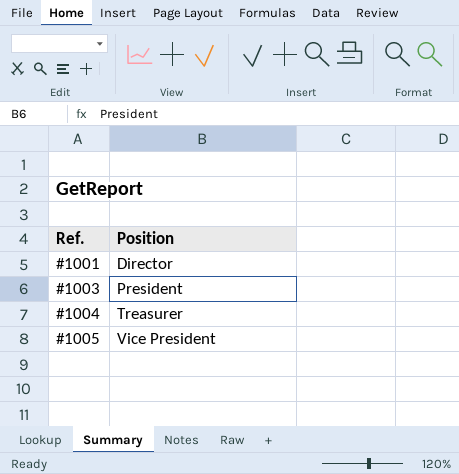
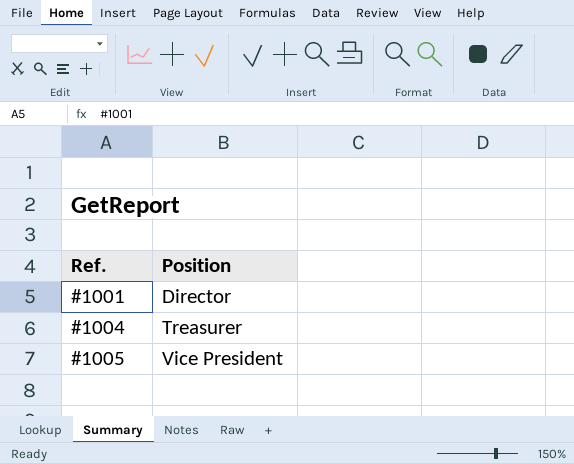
row #1003: President -> none

